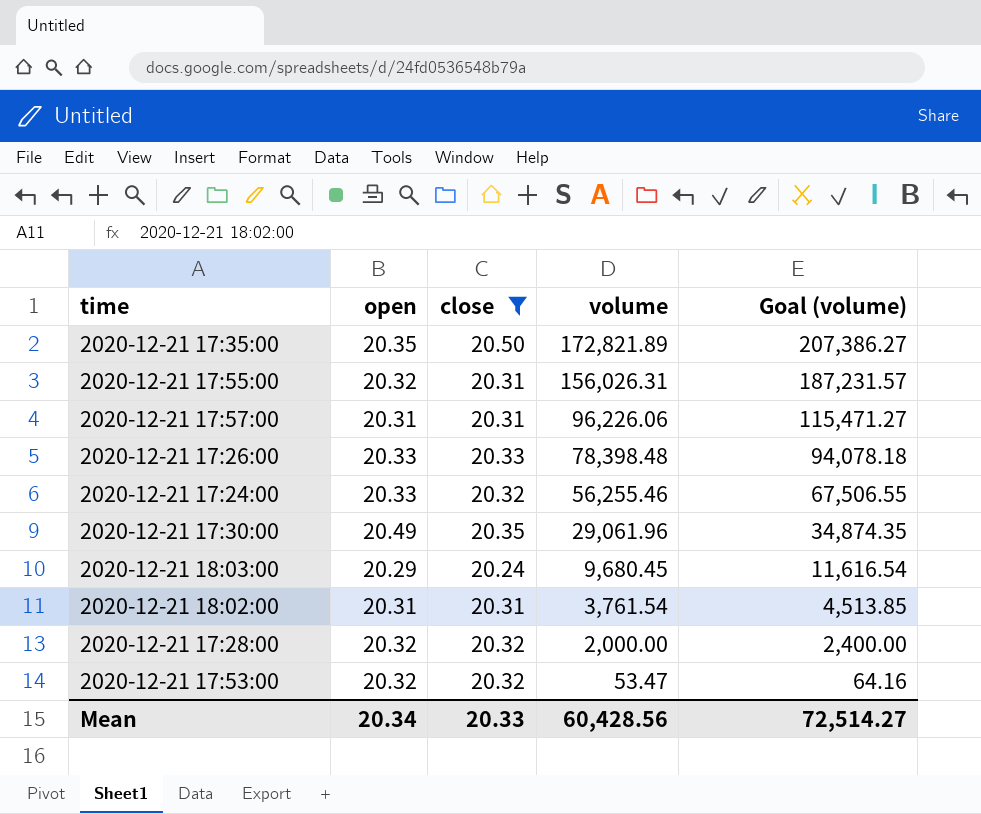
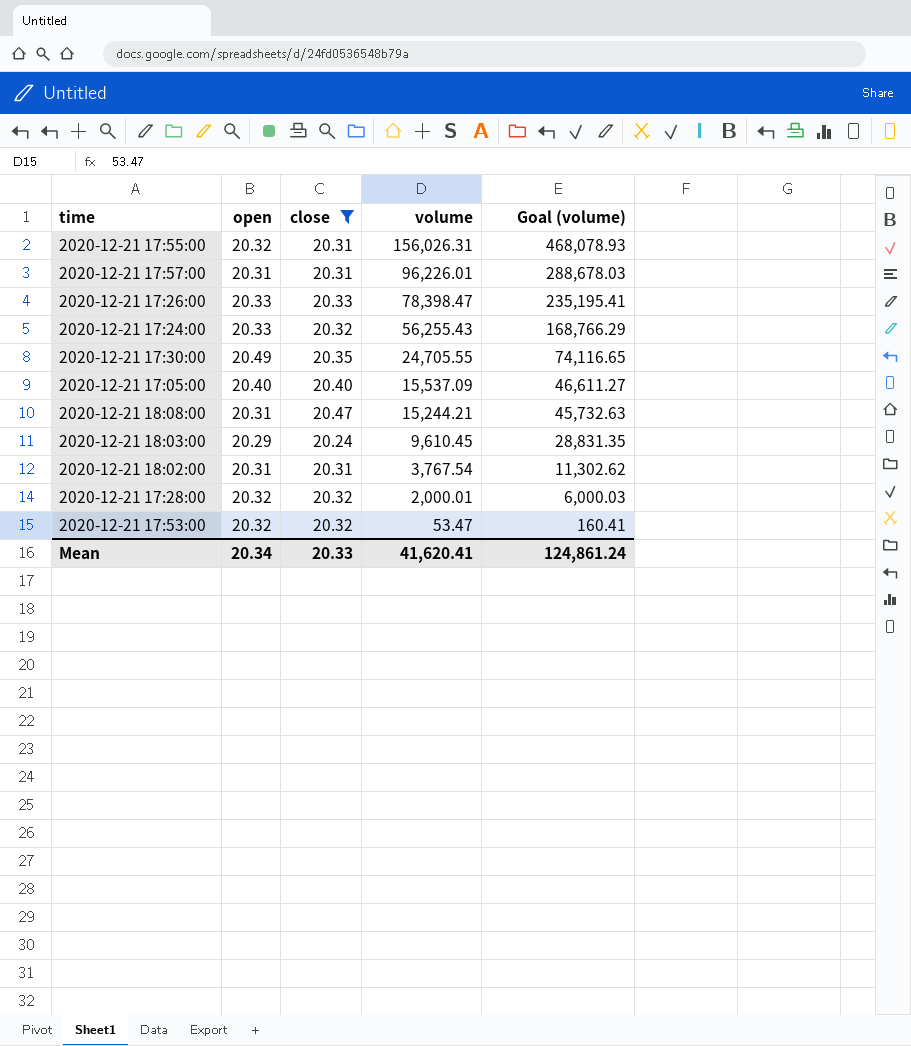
column Goal (volume) | formula: [volume] * 1.2 -> [volume] * 3
row 2020-12-21 17:35:00: 20.35 | 20.50 | 172,821.89 | 207,386.27 -> none
2020-12-21 17:57:00 | volume: 96,226.06 -> 96,226.01
2020-12-21 17:26:00 | volume: 78,398.48 -> 78,398.47
2020-12-21 17:24:00 | volume: 56,255.46 -> 56,255.43
2020-12-21 17:30:00 | volume: 29,061.96 -> 24,705.55
row 2020-12-21 17:05:00: none -> 20.40 | 20.40 | 15,537.09 | 46,611.27
row 2020-12-21 18:08:00: none -> 20.31 | 20.47 | 15,244.21 | 45,732.63
2020-12-21 18:03:00 | volume: 9,680.45 -> 9,610.45
2020-12-21 18:02:00 | volume: 3,761.54 -> 3,767.54
2020-12-21 17:28:00 | volume: 2,000.00 -> 2,000.01
Mean | volume: 60,428.56 -> 41,620.41
Mean | Goal (volume): 72,514.27 -> 124,861.24

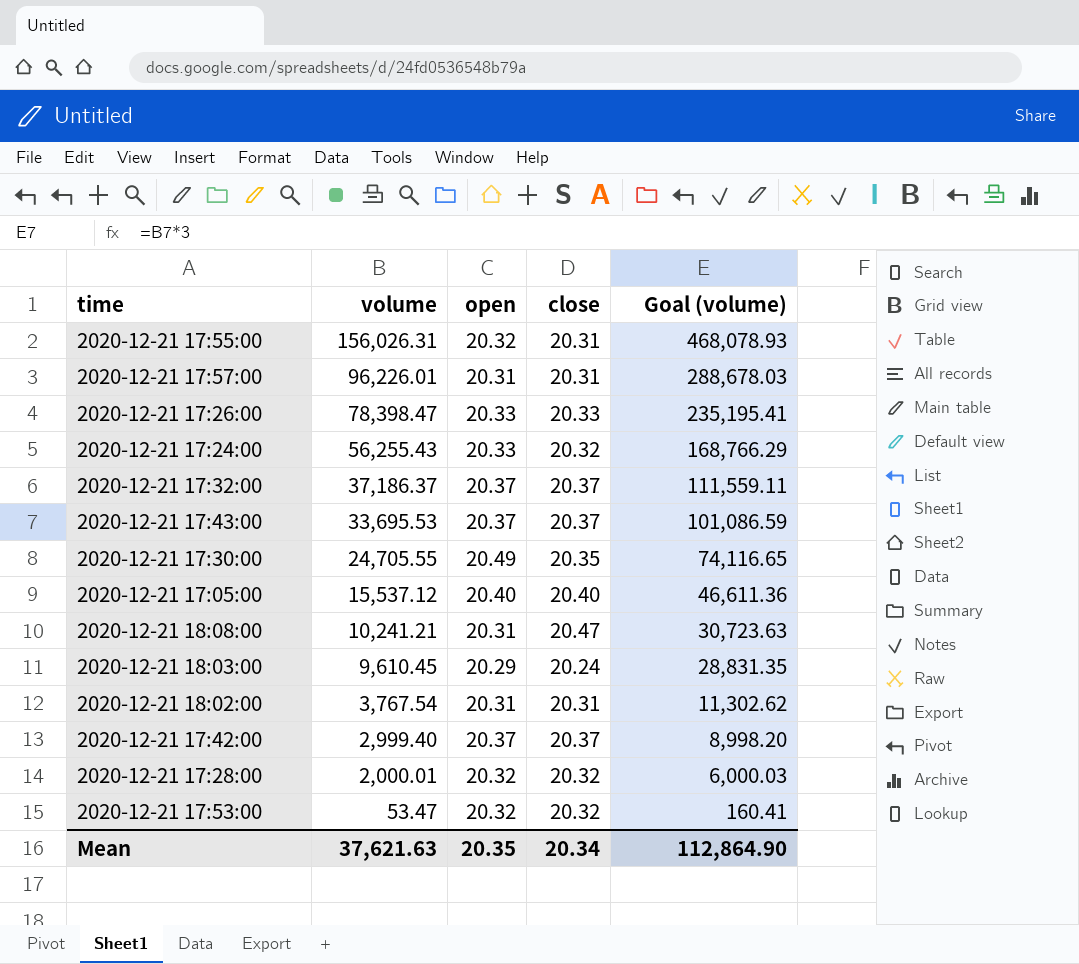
filter: close != 20.37 -> none
column volume | position: 4 -> 2
2020-12-21 17:05:00 | volume: 15,537.09 -> 15,537.12
2020-12-21 17:05:00 | Goal (volume): 46,611.27 -> 46,611.36
2020-12-21 18:08:00 | volume: 15,244.21 -> 10,241.21
2020-12-21 18:08:00 | Goal (volume): 45,732.63 -> 30,723.63
Mean | volume: 41,620.41 -> 37,621.63
Mean | open: 20.34 -> 20.35
Mean | close: 20.33 -> 20.34
Mean | Goal (volume): 124,861.24 -> 112,864.90

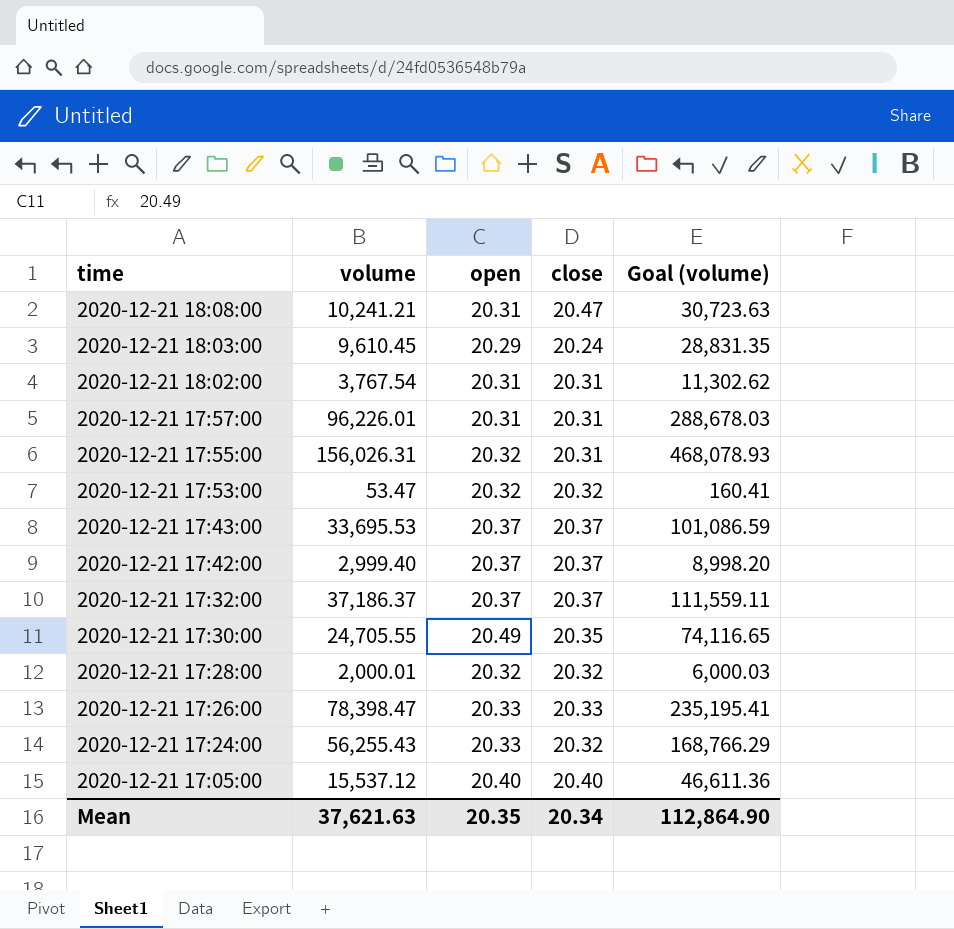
row order: volume descending -> time descending

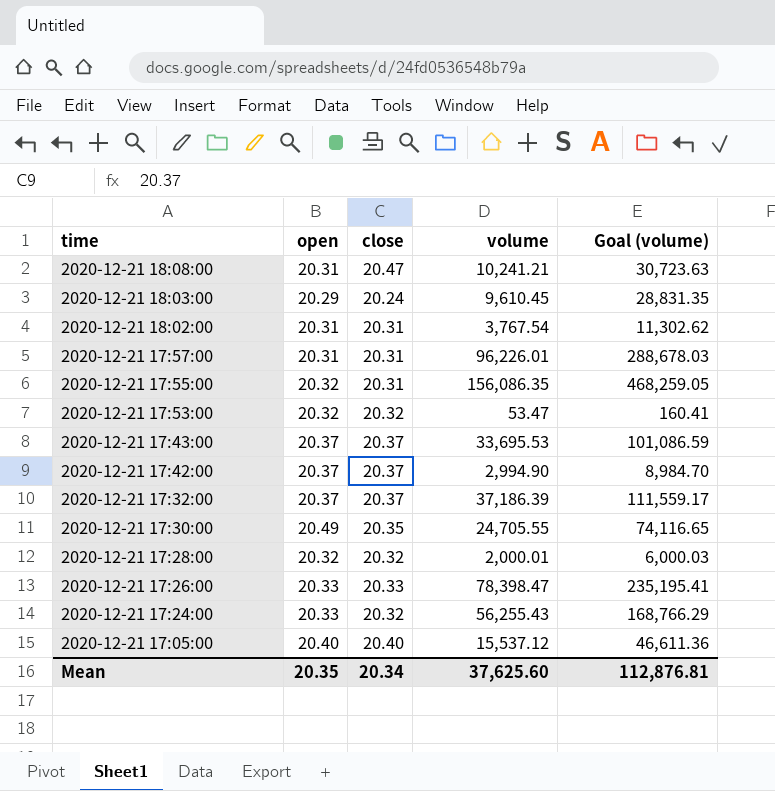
column volume | position: 2 -> 4
2020-12-21 17:55:00 | volume: 156,026.31 -> 156,086.35
2020-12-21 17:55:00 | Goal (volume): 468,078.93 -> 468,259.05
2020-12-21 17:42:00 | volume: 2,999.40 -> 2,994.90
2020-12-21 17:42:00 | Goal (volume): 8,998.20 -> 8,984.70
2020-12-21 17:32:00 | volume: 37,186.37 -> 37,186.39
2020-12-21 17:32:00 | Goal (volume): 111,559.11 -> 111,559.17
Mean | volume: 37,621.63 -> 37,625.60
Mean | Goal (volume): 112,864.90 -> 112,876.81

